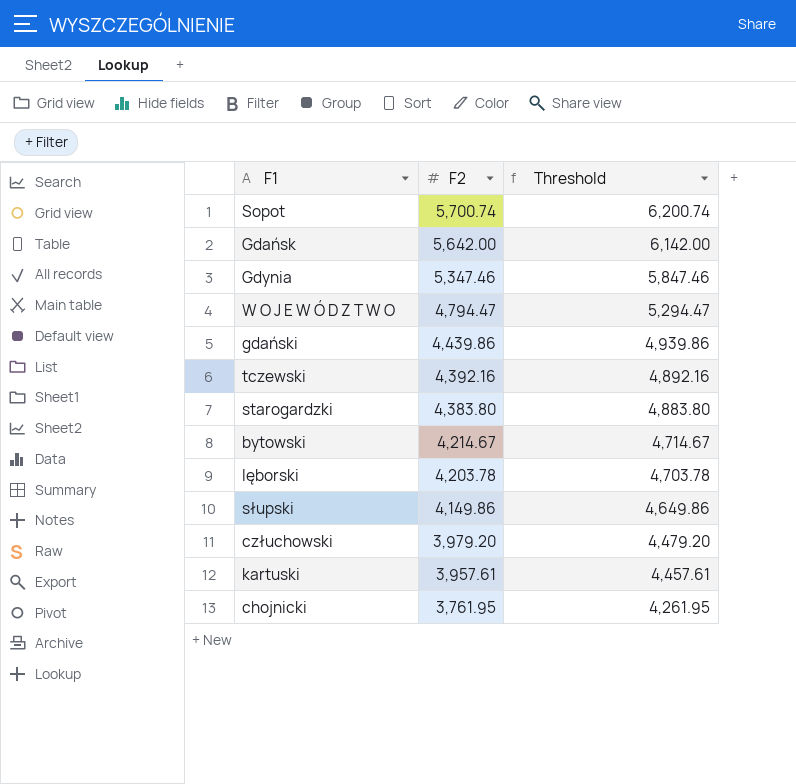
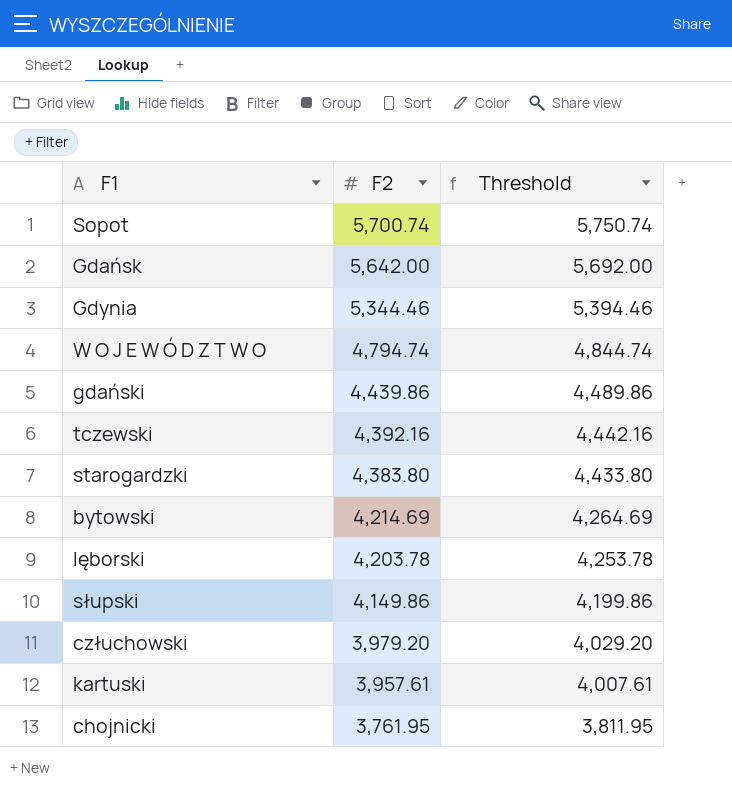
column Threshold | formula: [F2] + 500 -> [F2] + 50
Gdynia | F2: 5,347.46 -> 5,344.46
W O J E W Ó D Z T W O | F2: 4,794.47 -> 4,794.74
bytowski | F2: 4,214.67 -> 4,214.69

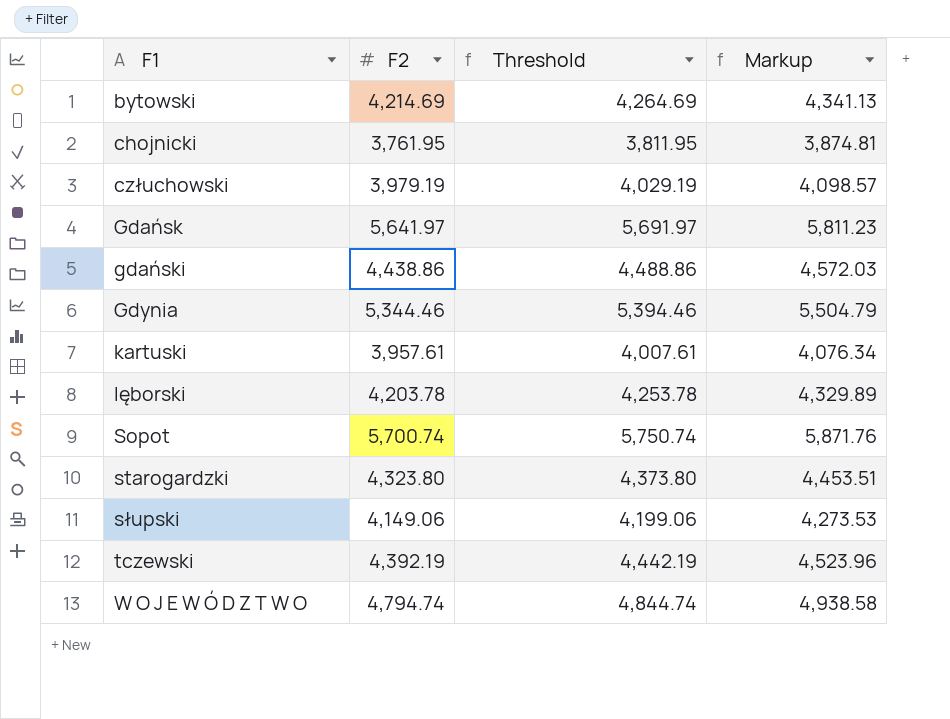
row order: F2 descending -> F1 ascending
column Markup | formula: none -> [F2] * 1.03
człuchowski | F2: 3,979.20 -> 3,979.19
człuchowski | Threshold: 4,029.20 -> 4,029.19
Gdańsk | F2: 5,642.00 -> 5,641.97
Gdańsk | Threshold: 5,692.00 -> 5,691.97
gdański | F2: 4,439.86 -> 4,438.86
gdański | Threshold: 4,489.86 -> 4,488.86
starogardzki | F2: 4,383.80 -> 4,323.80
starogardzki | Threshold: 4,433.80 -> 4,373.80
słupski | F2: 4,149.86 -> 4,149.06
słupski | Threshold: 4,199.86 -> 4,199.06
tczewski | F2: 4,392.16 -> 4,392.19
tczewski | Threshold: 4,442.16 -> 4,442.19

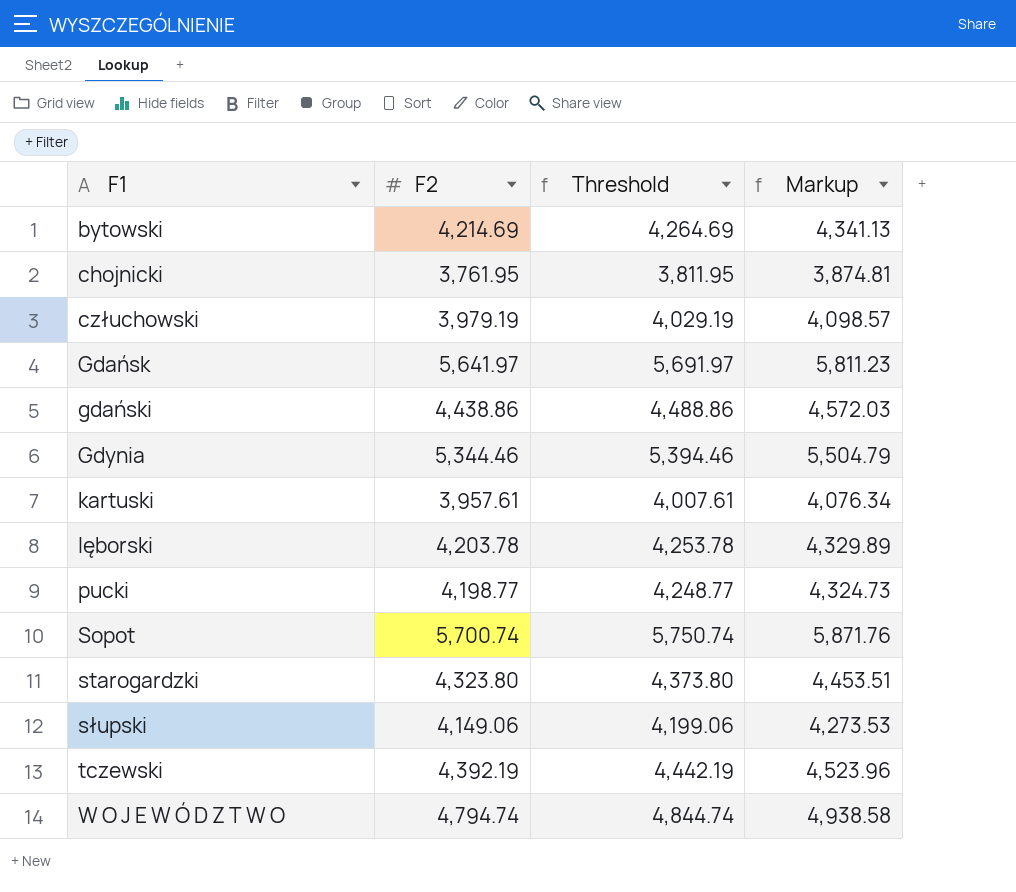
row pucki: none -> 4,198.77 | 4,248.77 | 4,324.73

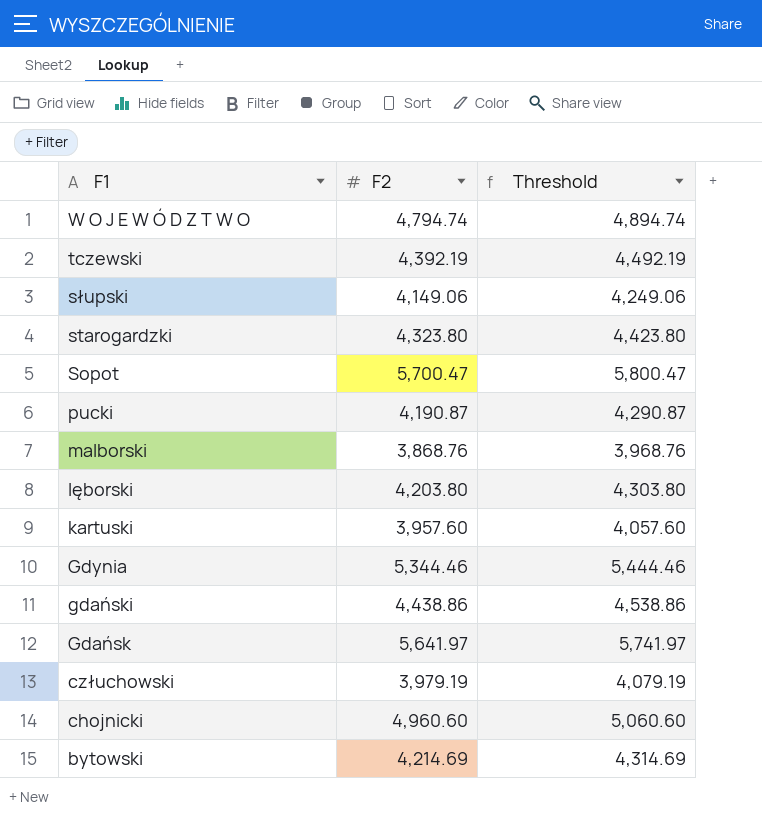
row order: F1 ascending -> F1 descending
column Markup | formula: [F2] * 1.03 -> none
column Threshold | formula: [F2] + 50 -> [F2] + 100
Sopot | F2: 5,700.74 -> 5,700.47
pucki | F2: 4,198.77 -> 4,190.87
row malborski: none -> 3,868.76 | 3,968.76
lęborski | F2: 4,203.78 -> 4,203.80
kartuski | F2: 3,957.61 -> 3,957.60
chojnicki | F2: 3,761.95 -> 4,960.60

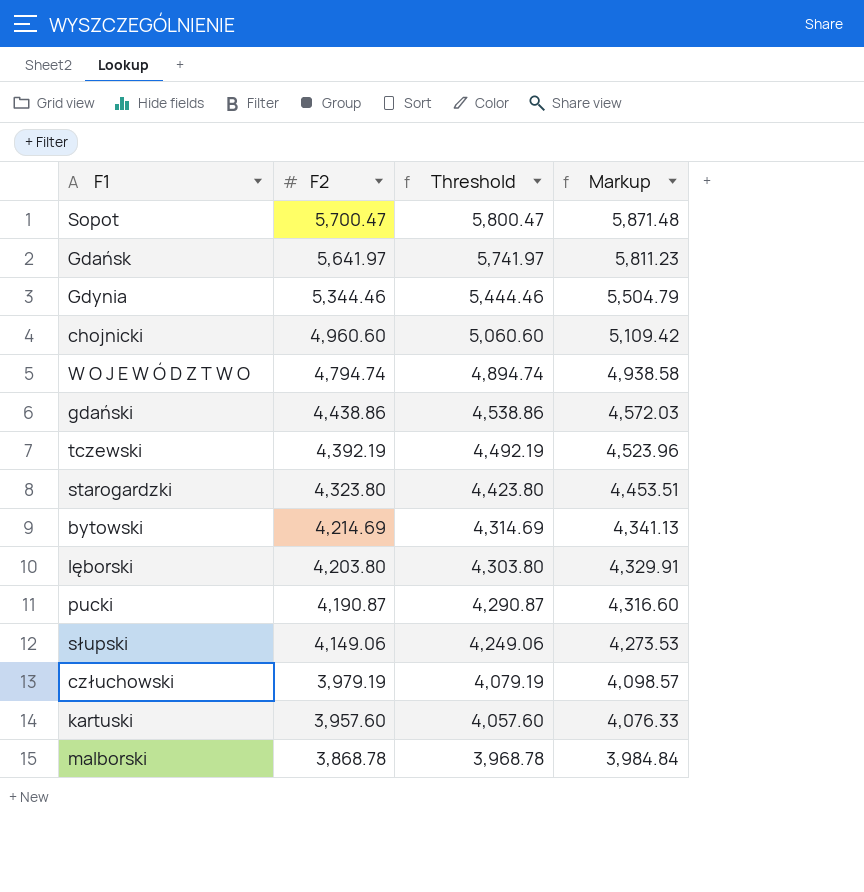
row order: F1 descending -> F2 descending
column Markup | formula: none -> [F2] * 1.03
malborski | F2: 3,868.76 -> 3,868.78
malborski | Threshold: 3,968.76 -> 3,968.78

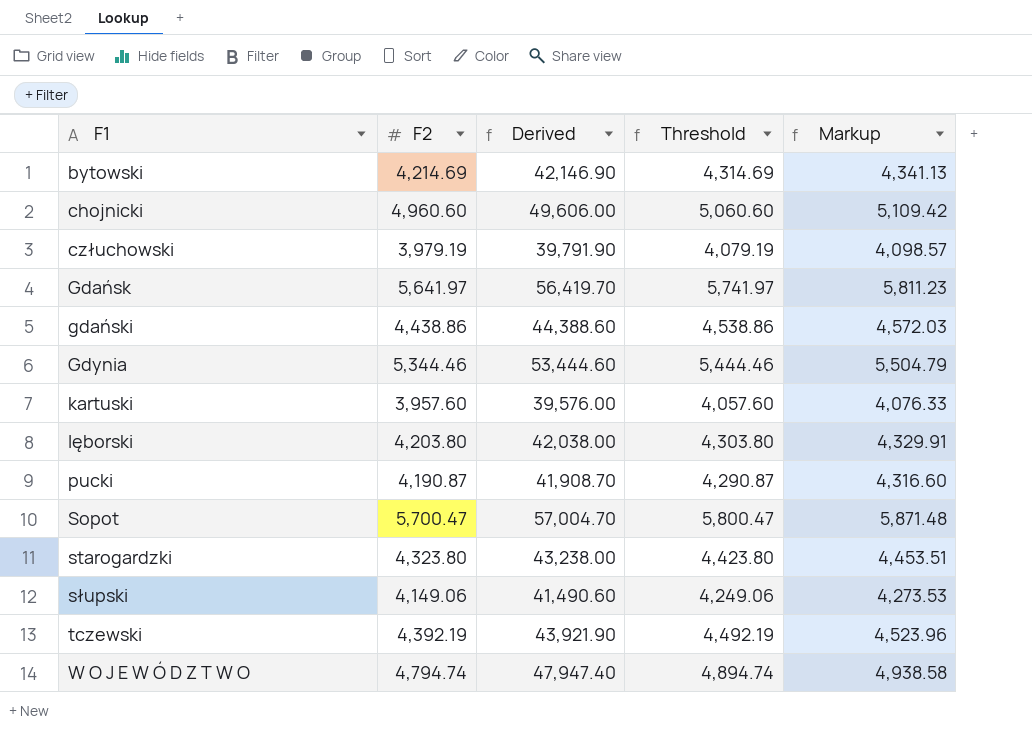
row order: F2 descending -> F1 ascending
column Derived | formula: none -> [F2] * 10
row malborski: 3,868.78 | 3,968.78 | 3,984.84 -> none

